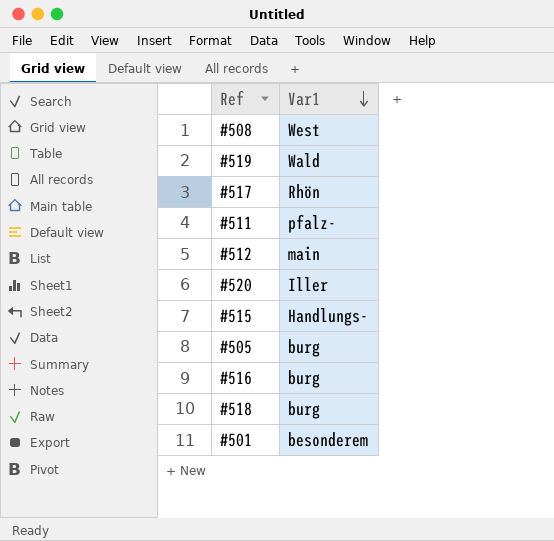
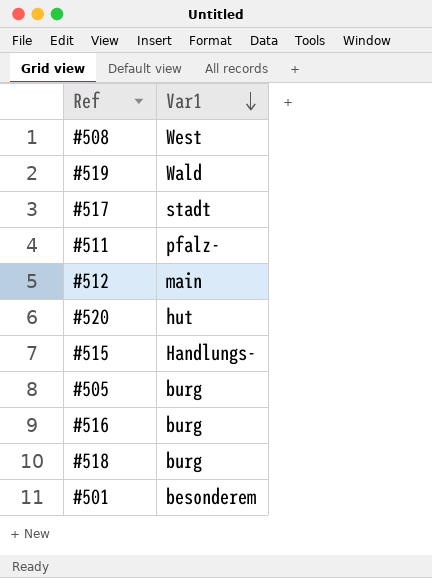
#517 | Var1: Rhön -> stadt
#520 | Var1: Iller -> hut

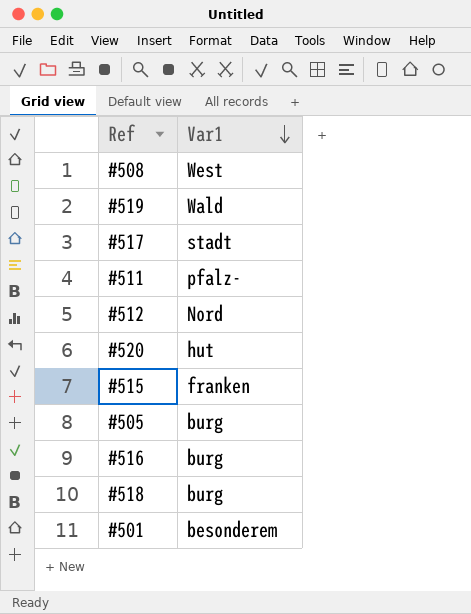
#512 | Var1: main -> Nord
#515 | Var1: Handlungs- -> franken

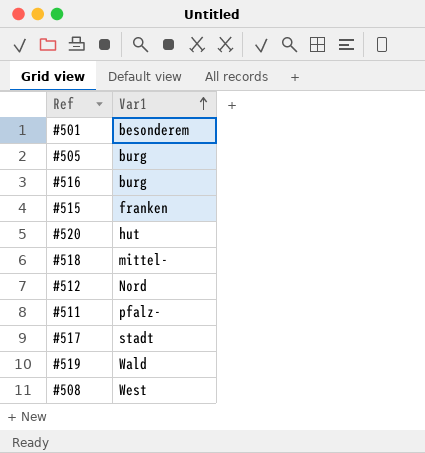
row order: Var1 descending -> Var1 ascending
#518 | Var1: burg -> mittel-

